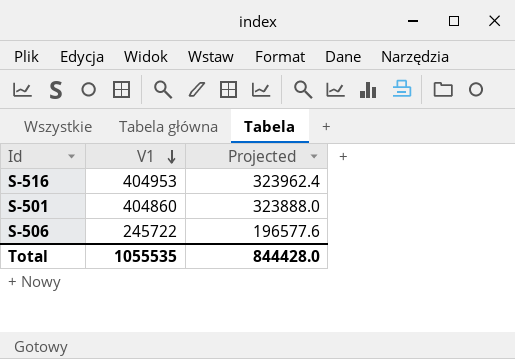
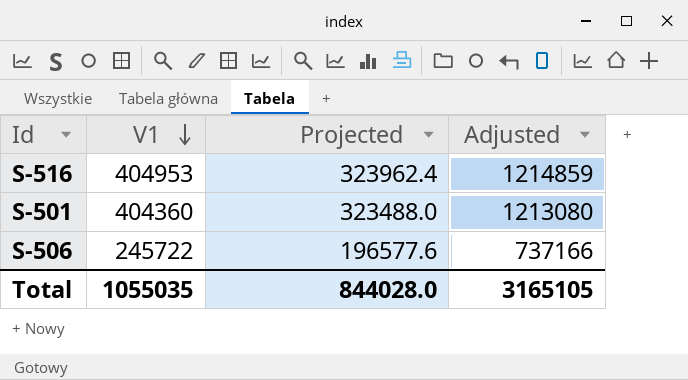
column Adjusted | formula: none -> [V1] * 3
S-501 | V1: 404860 -> 404360
S-501 | Projected: 323888.0 -> 323488.0
Total | V1: 1055535 -> 1055035
Total | Projected: 844428.0 -> 844028.0

